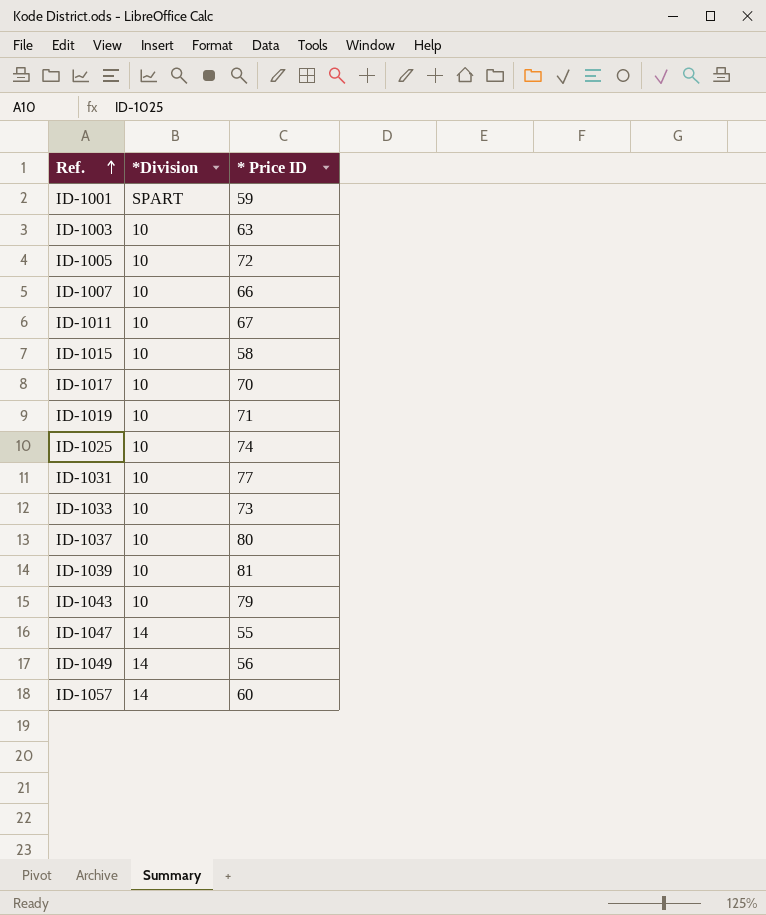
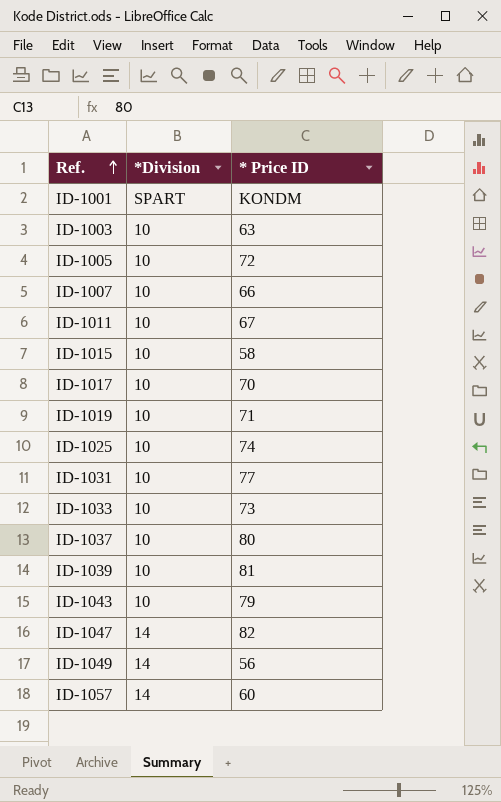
ID-1001 | * Price ID: 59 -> KONDM
ID-1047 | * Price ID: 55 -> 82

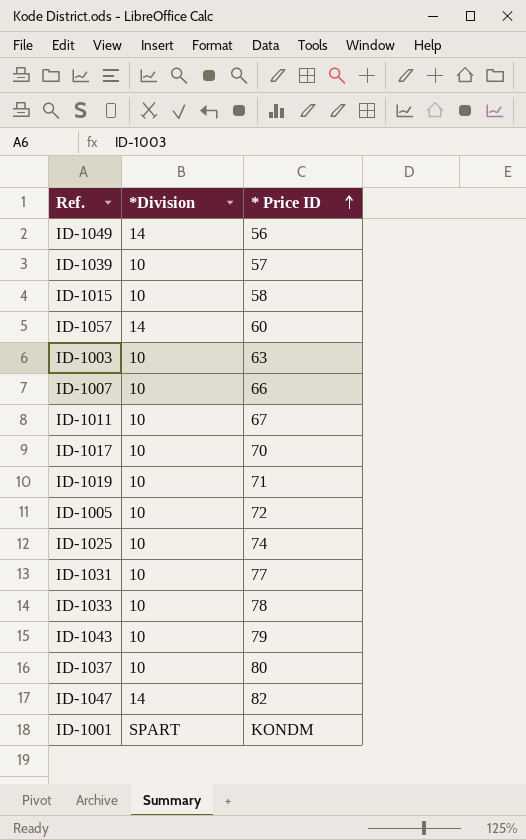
row order: Ref. ascending -> * Price ID ascending
ID-1039 | * Price ID: 81 -> 57
ID-1033 | * Price ID: 73 -> 78

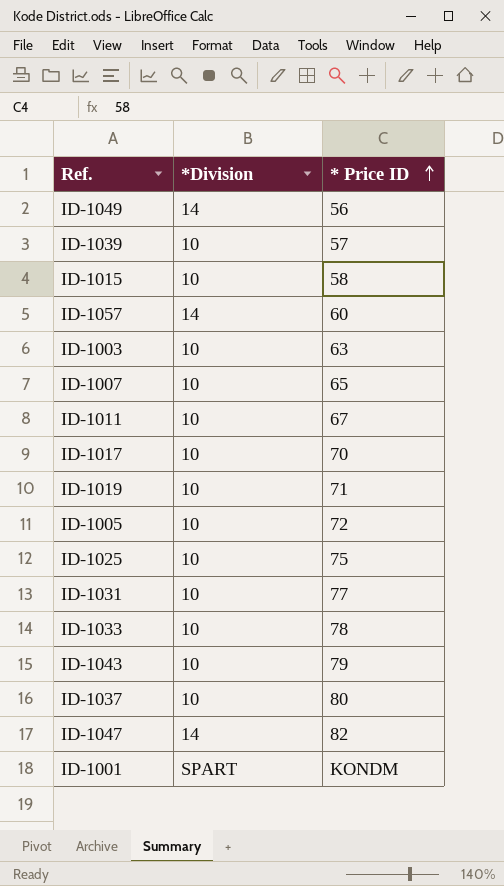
ID-1007 | * Price ID: 66 -> 65
ID-1025 | * Price ID: 74 -> 75

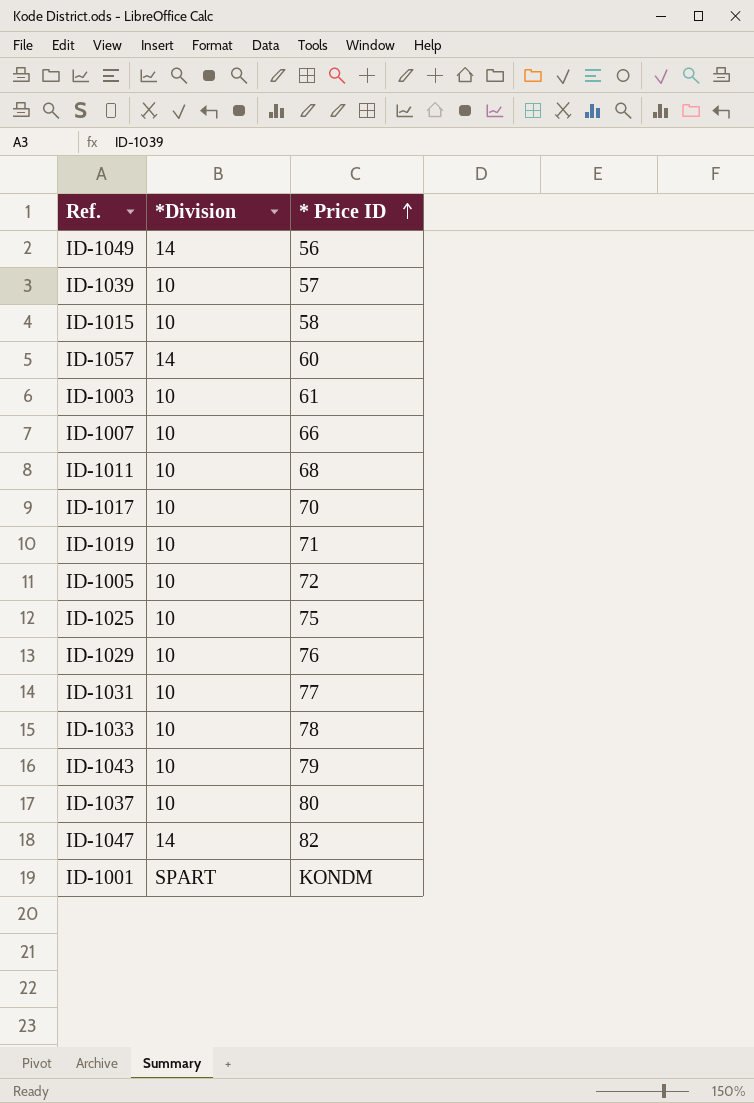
ID-1003 | * Price ID: 63 -> 61
ID-1007 | * Price ID: 65 -> 66
ID-1011 | * Price ID: 67 -> 68
row ID-1029: none -> 10 | 76

